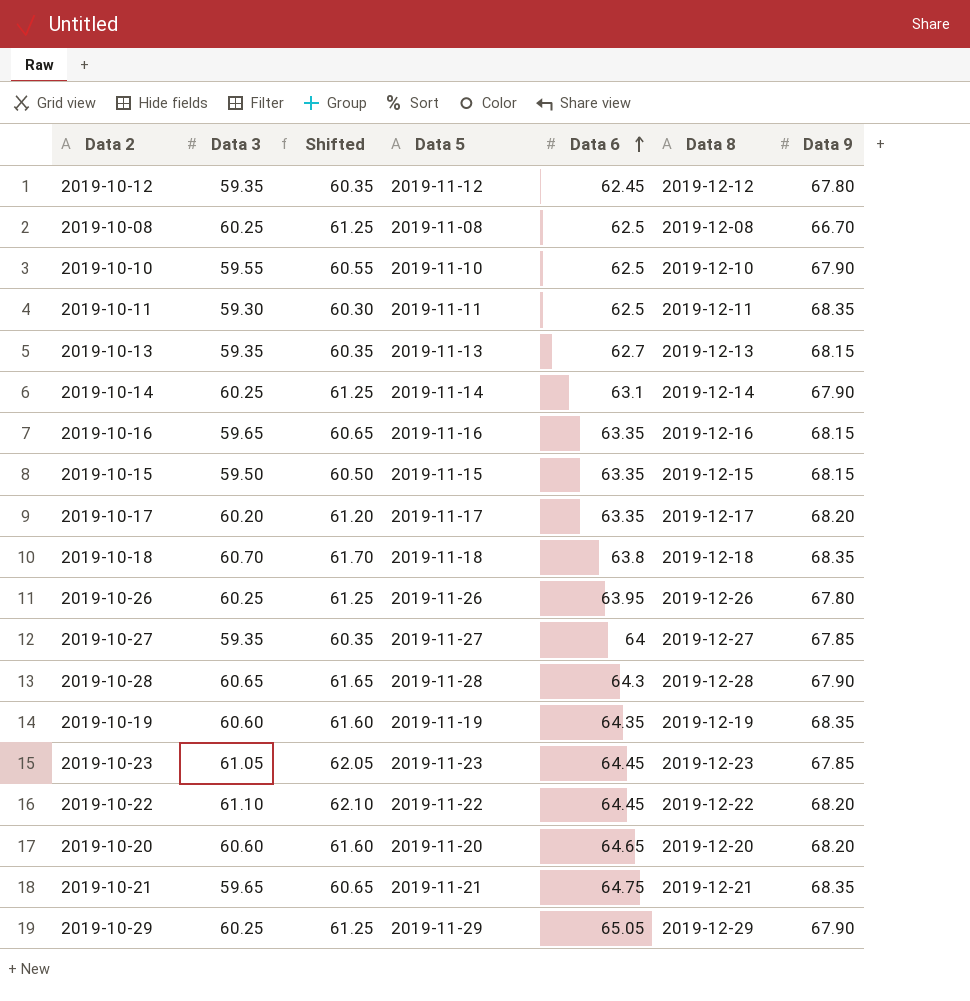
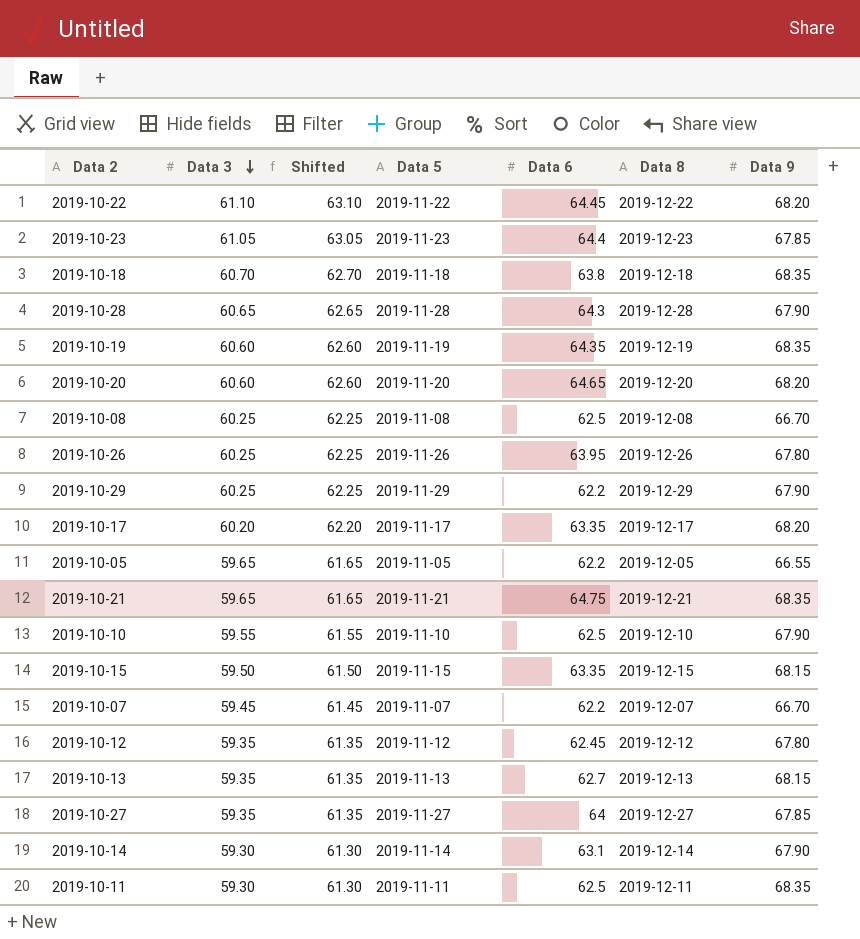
row order: Data 6 ascending -> Data 3 descending
column Shifted | formula: [Data 3] + 1 -> [Data 3] + 2
row 2019-10-16: 59.65 | 60.65 | 2019-11-16 | 63.35 | 2019-12-16 | 68.15 -> none
2019-10-23 | Data 6: 64.45 -> 64.4
2019-10-29 | Data 6: 65.05 -> 62.2
row 2019-10-05: none -> 59.65 | 61.65 | 2019-11-05 | 62.2 | 2019-12-05 | 66.55
row 2019-10-07: none -> 59.45 | 61.45 | 2019-11-07 | 62.2 | 2019-12-07 | 66.70
2019-10-14 | Data 3: 60.25 -> 59.30

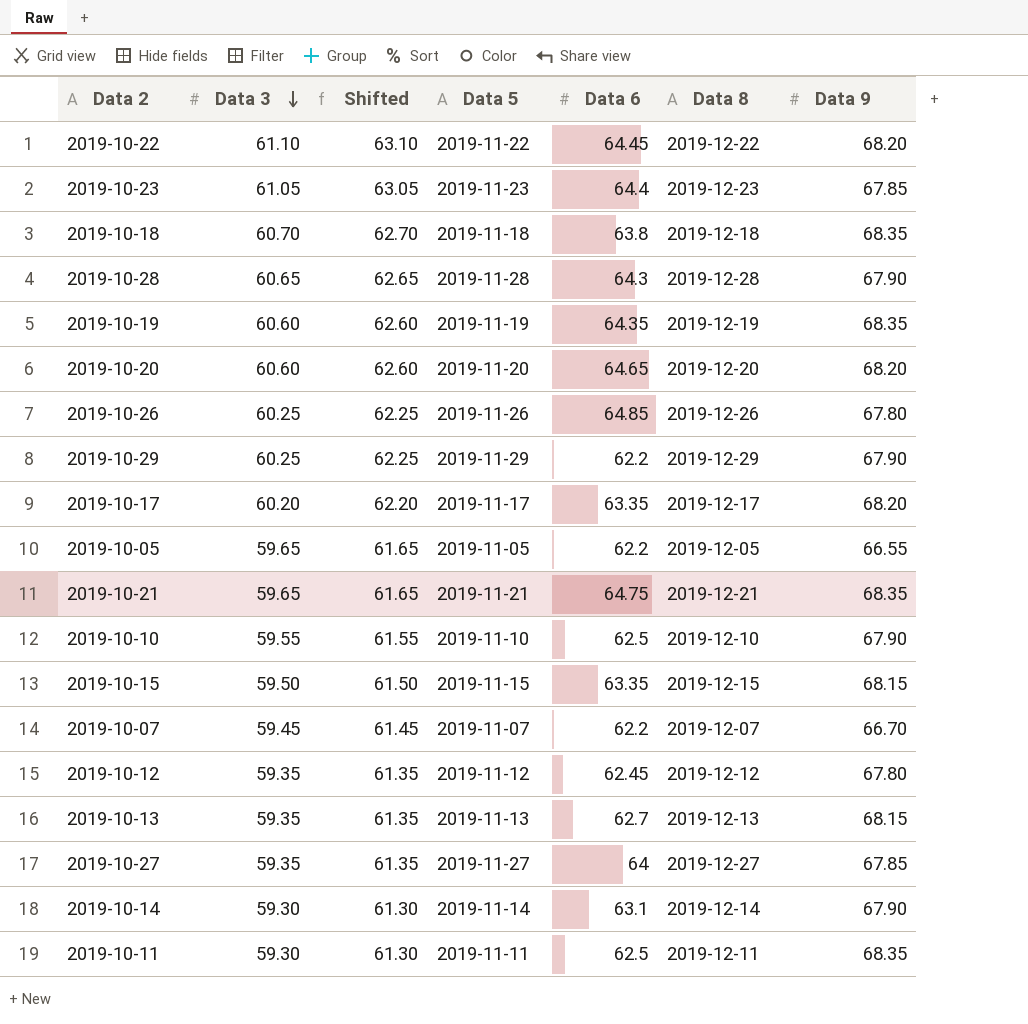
row 2019-10-08: 60.25 | 62.25 | 2019-11-08 | 62.5 | 2019-12-08 | 66.70 -> none
2019-10-26 | Data 6: 63.95 -> 64.85

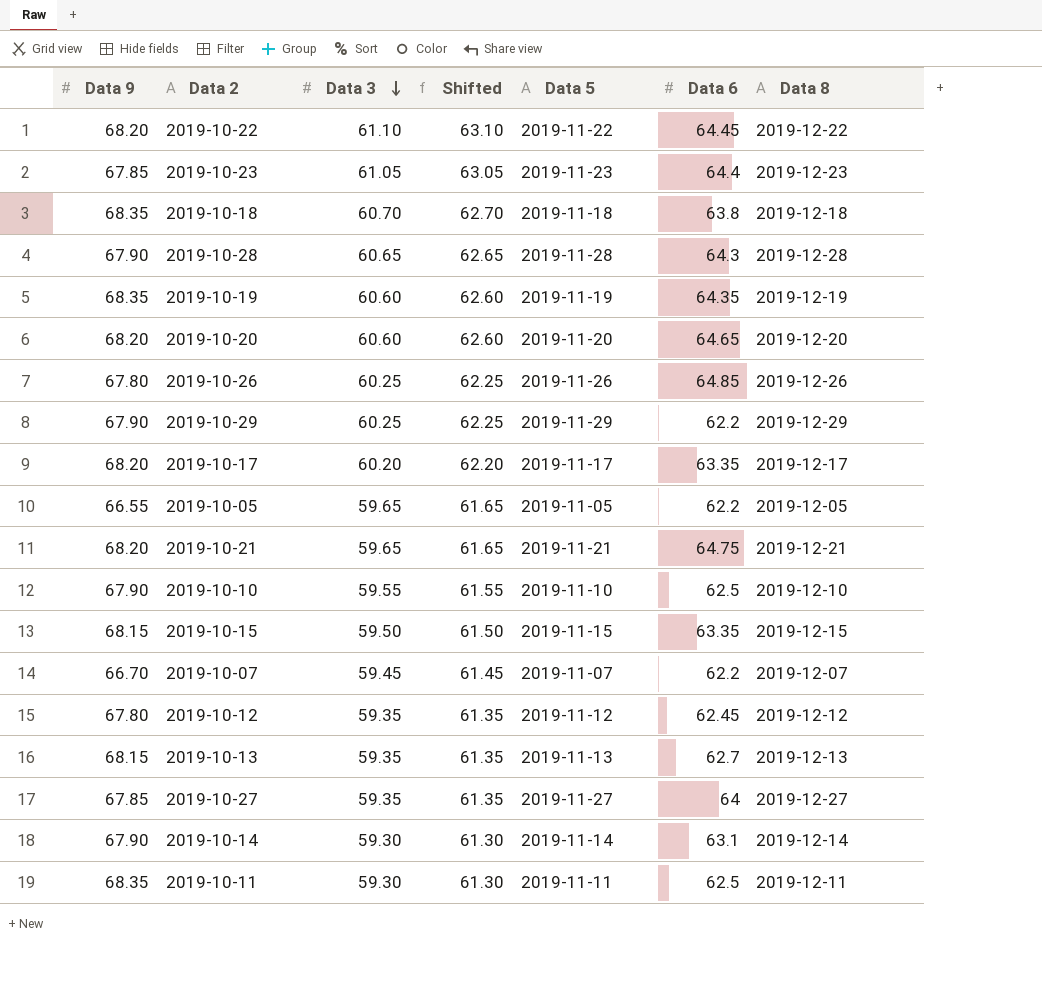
column Data 9 | position: 7 -> 1
2019-10-21 | Data 9: 68.35 -> 68.20

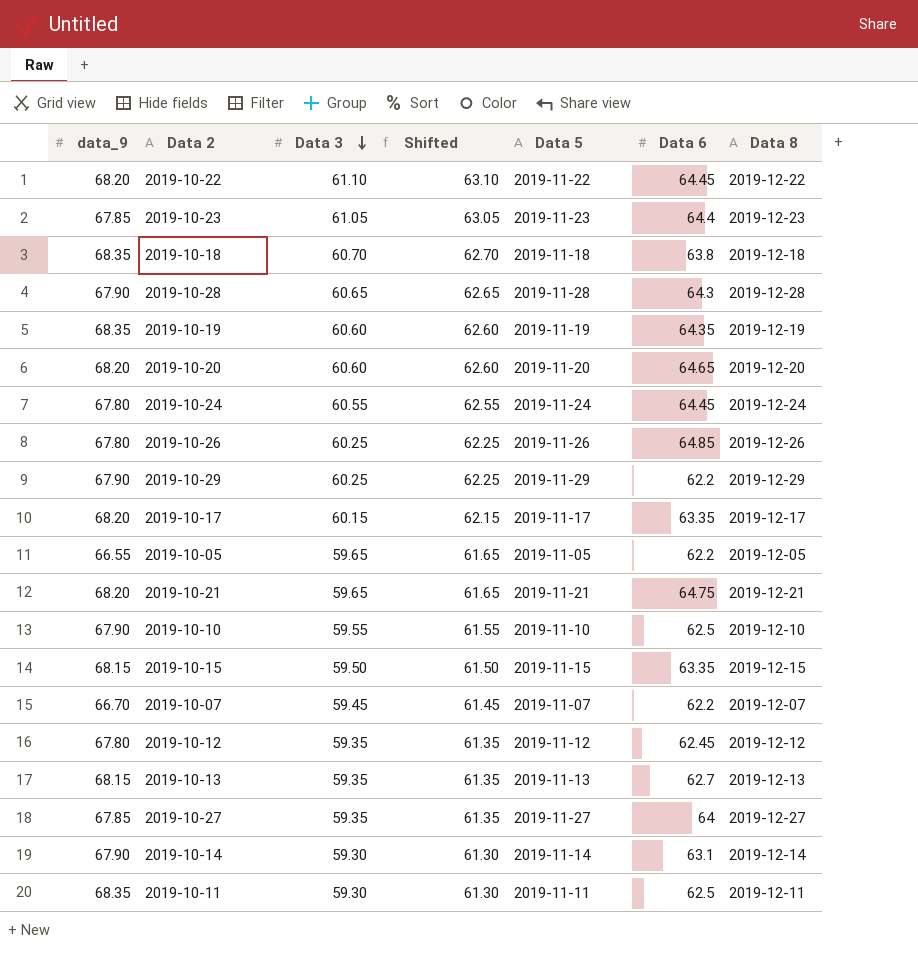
column name: Data 9 -> data_9
row 2019-10-24: none -> 67.80 | 60.55 | 62.55 | 2019-11-24 | 64.45 | 2019-12-24
2019-10-17 | Data 3: 60.20 -> 60.15
2019-10-17 | Shifted: 62.20 -> 62.15

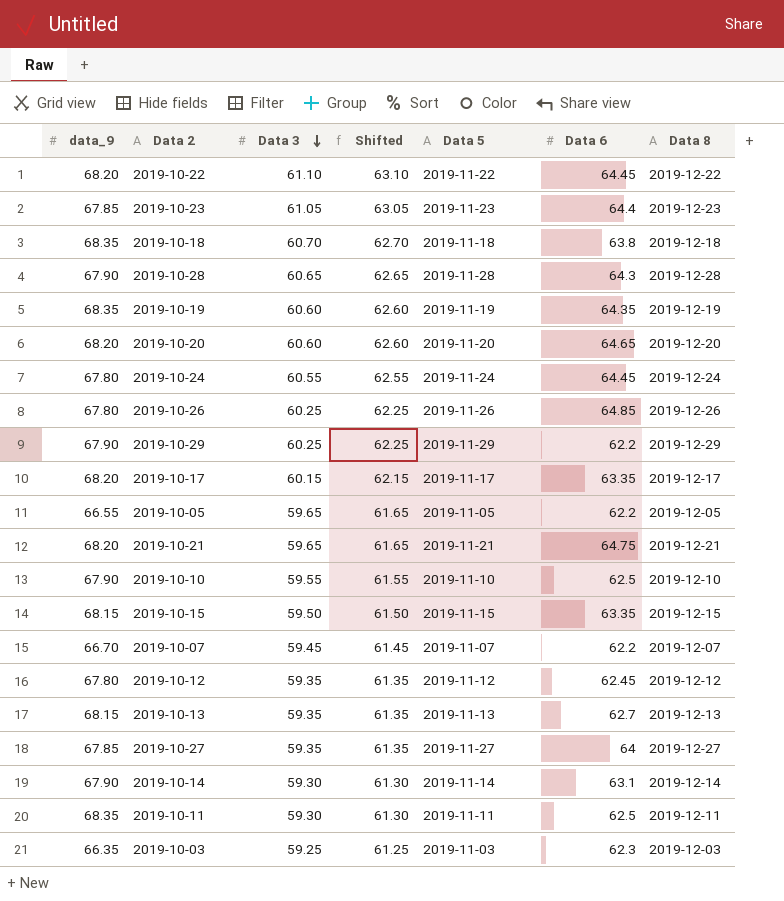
row 2019-10-03: none -> 66.35 | 59.25 | 61.25 | 2019-11-03 | 62.3 | 2019-12-03

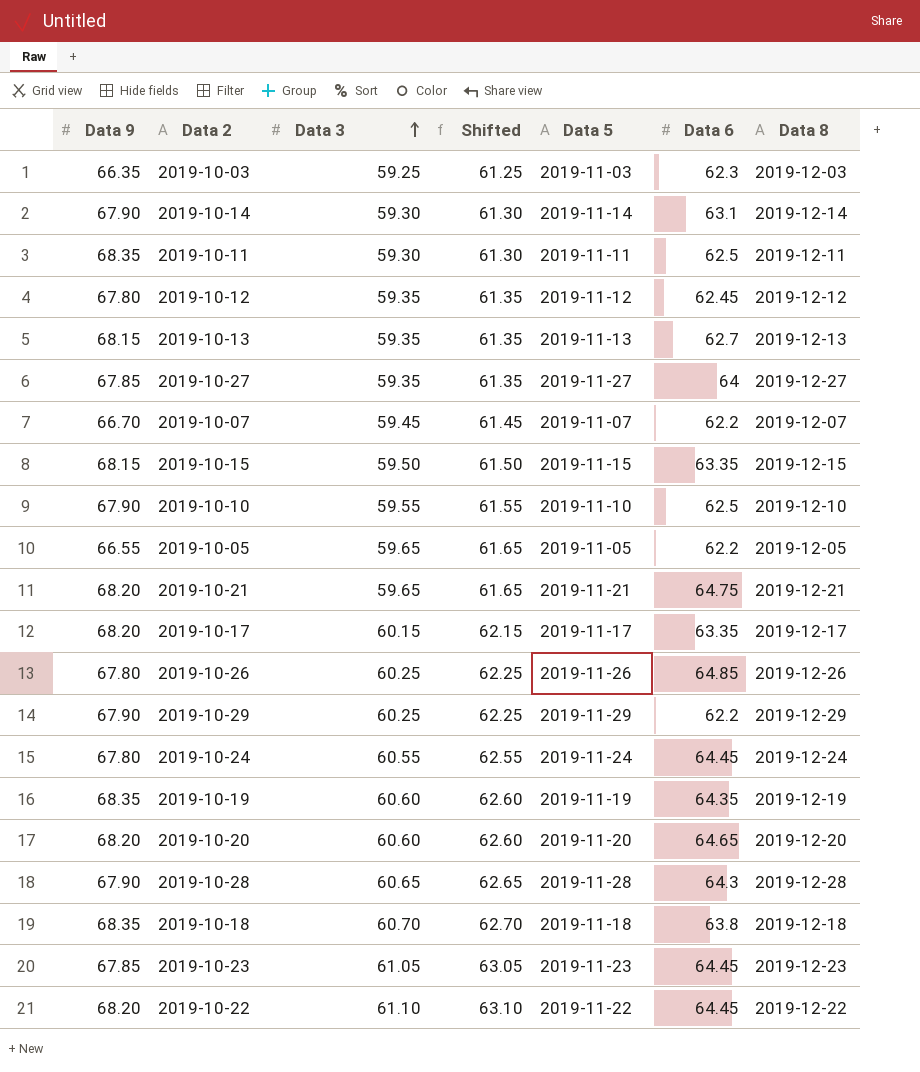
row order: Data 3 descending -> Data 3 ascending
column name: data_9 -> Data 9
2019-10-23 | Data 6: 64.4 -> 64.45

